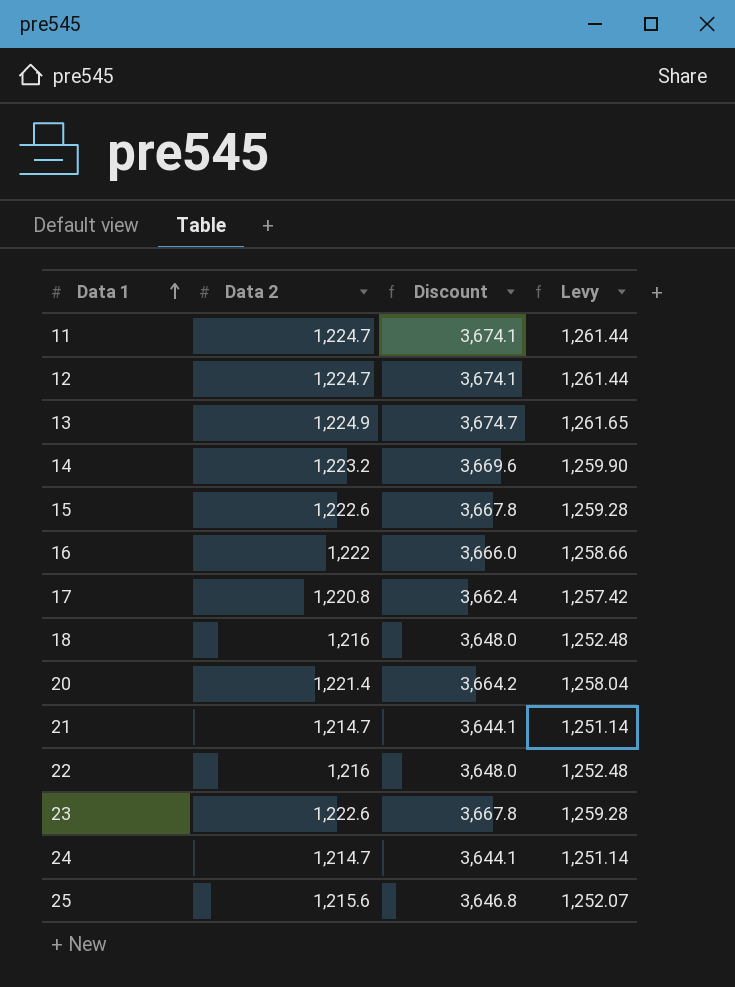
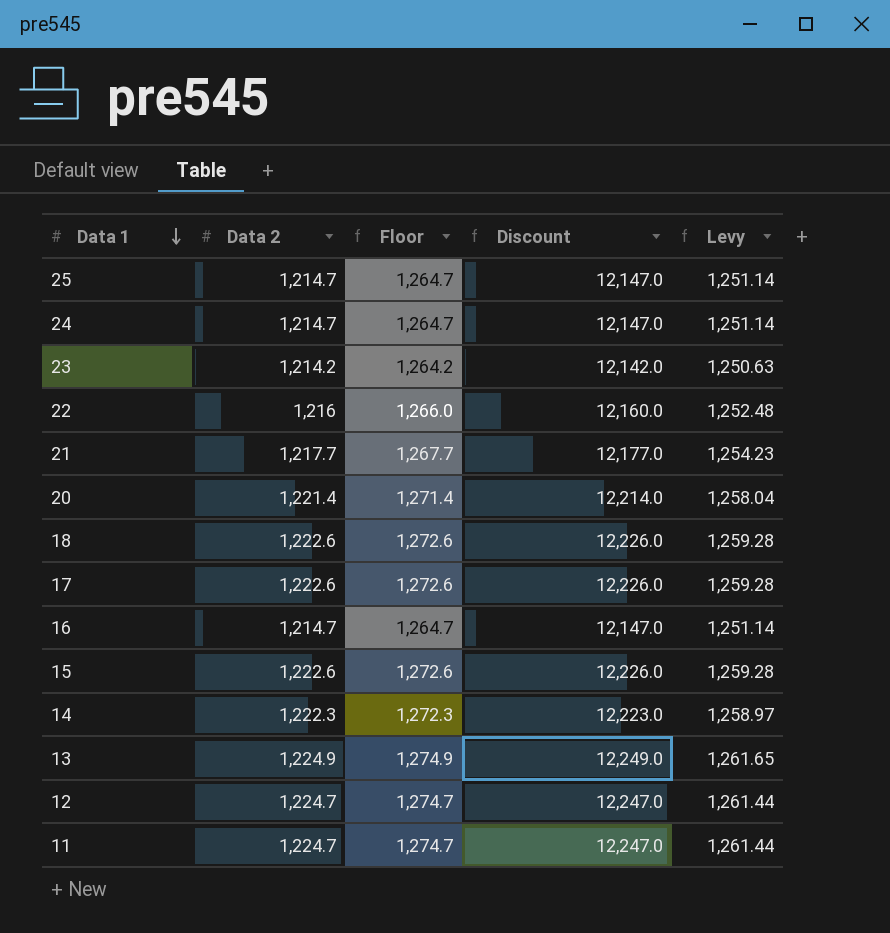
row order: Data 1 ascending -> Data 1 descending
column Floor | formula: none -> [Data 2] + 50
column Discount | formula: [Data 2] * 3 -> [Data 2] * 10
25 | Data 2: 1,215.6 -> 1,214.7
25 | Levy: 1,252.07 -> 1,251.14
23 | Data 2: 1,222.6 -> 1,214.2
23 | Levy: 1,259.28 -> 1,250.63
21 | Data 2: 1,214.7 -> 1,217.7
21 | Levy: 1,251.14 -> 1,254.23
18 | Data 2: 1,216 -> 1,222.6
18 | Levy: 1,252.48 -> 1,259.28
17 | Data 2: 1,220.8 -> 1,222.6
17 | Levy: 1,257.42 -> 1,259.28
16 | Data 2: 1,222 -> 1,214.7
16 | Levy: 1,258.66 -> 1,251.14
14 | Data 2: 1,223.2 -> 1,222.3
14 | Levy: 1,259.90 -> 1,258.97

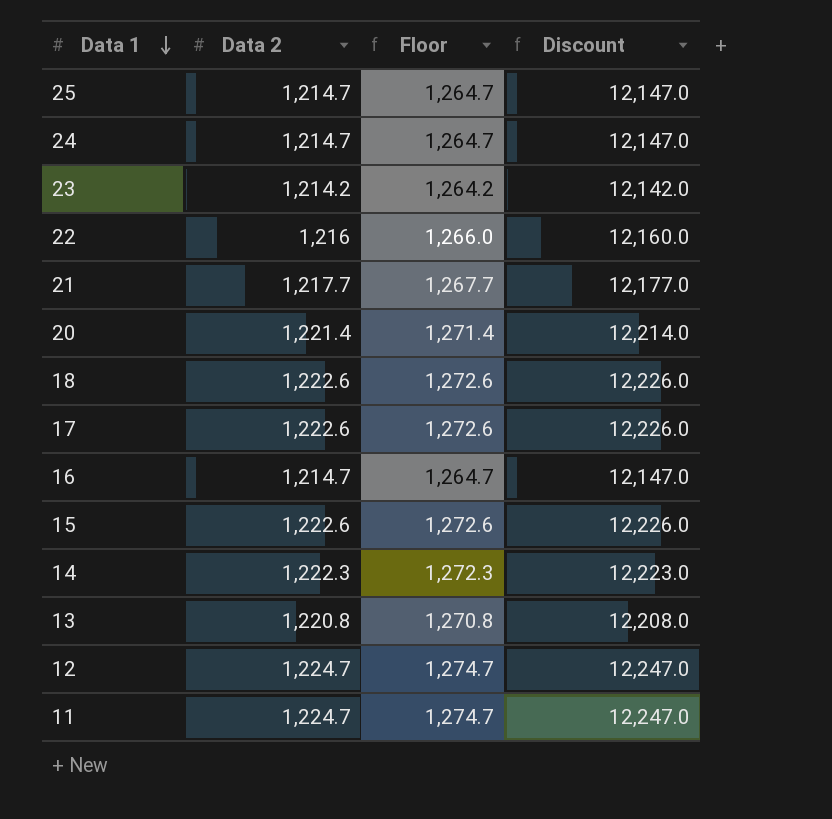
column Levy | formula: [Data 2] * 1.03 -> none
13 | Data 2: 1,224.9 -> 1,220.8
13 | Floor: 1,274.9 -> 1,270.8
13 | Discount: 12,249.0 -> 12,208.0

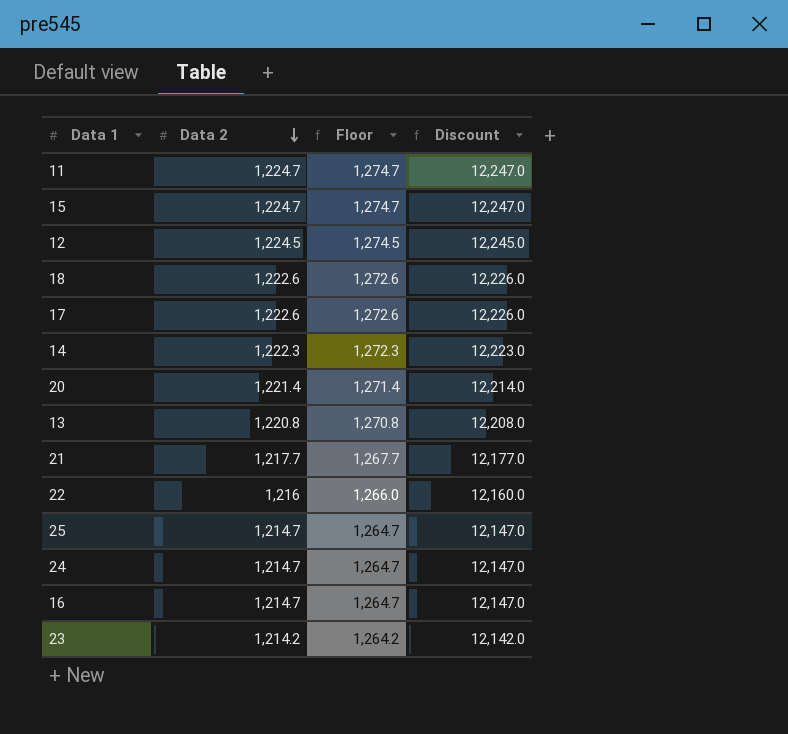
row order: Data 1 descending -> Data 2 descending
15 | Data 2: 1,222.6 -> 1,224.7
15 | Floor: 1,272.6 -> 1,274.7
15 | Discount: 12,226.0 -> 12,247.0
12 | Data 2: 1,224.7 -> 1,224.5
12 | Floor: 1,274.7 -> 1,274.5
12 | Discount: 12,247.0 -> 12,245.0

